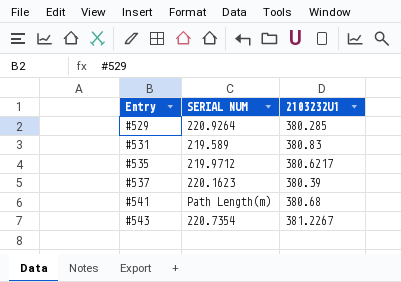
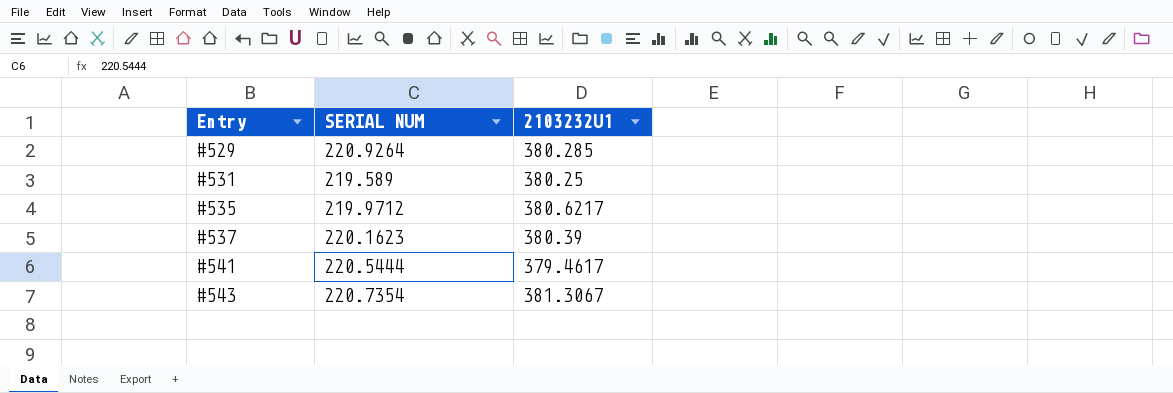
#531 | 2103232U1: 380.83 -> 380.25
#541 | SERIAL NUM: Path Length(m) -> 220.5444
#541 | 2103232U1: 380.68 -> 379.4617
#543 | 2103232U1: 381.2267 -> 381.3067

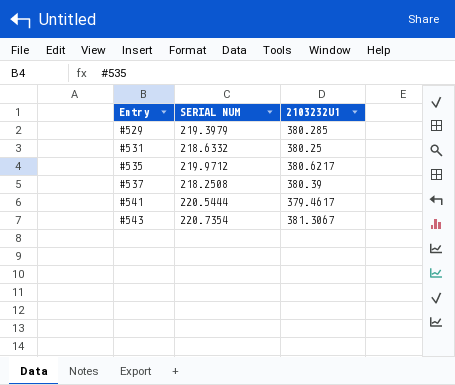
#529 | SERIAL NUM: 220.9264 -> 219.3979
#531 | SERIAL NUM: 219.589 -> 218.6332
#537 | SERIAL NUM: 220.1623 -> 218.2508

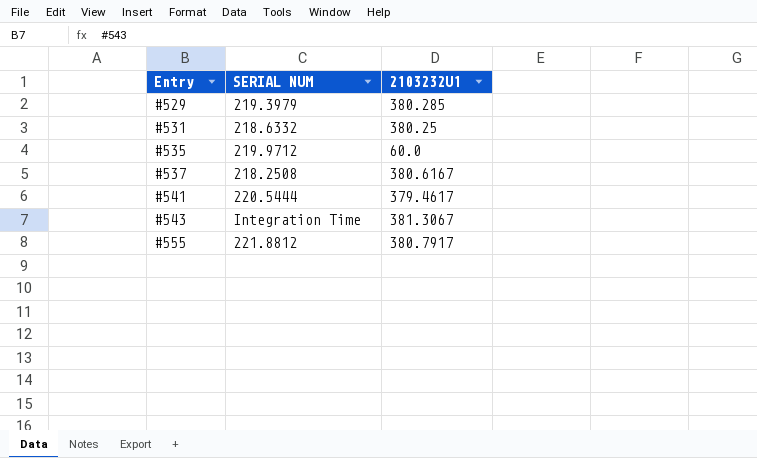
#535 | 2103232U1: 380.6217 -> 60.0
#537 | 2103232U1: 380.39 -> 380.6167
#543 | SERIAL NUM: 220.7354 -> Integration Time
row #555: none -> 221.8812 | 380.7917

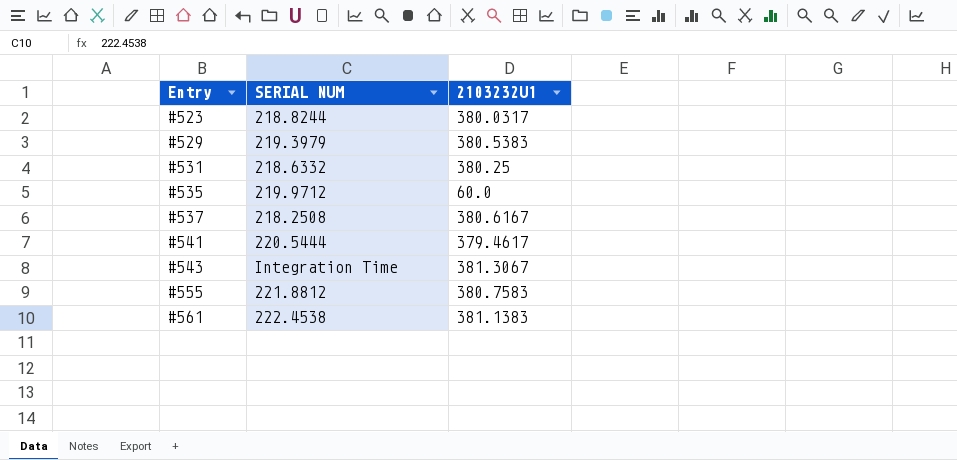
row #523: none -> 218.8244 | 380.0317
#529 | 2103232U1: 380.285 -> 380.5383
#555 | 2103232U1: 380.7917 -> 380.7583
row #561: none -> 222.4538 | 381.1383

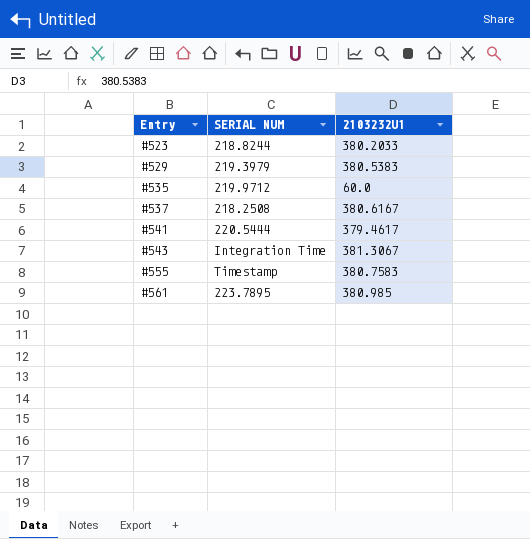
row #531: 218.6332 | 380.25 -> none
#523 | 2103232U1: 380.0317 -> 380.2033
#555 | SERIAL NUM: 221.8812 -> Timestamp
#561 | SERIAL NUM: 222.4538 -> 223.7895
#561 | 2103232U1: 381.1383 -> 380.985

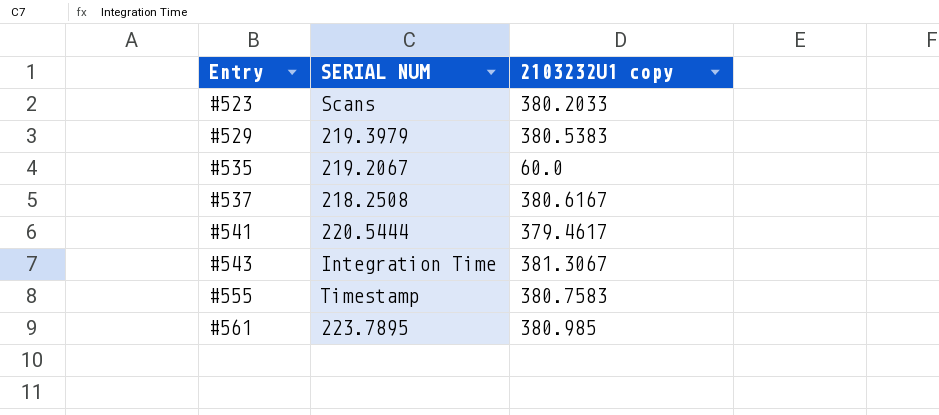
column name: 2103232U1 -> 2103232U1 copy
#523 | SERIAL NUM: 218.8244 -> Scans
#535 | SERIAL NUM: 219.9712 -> 219.2067

